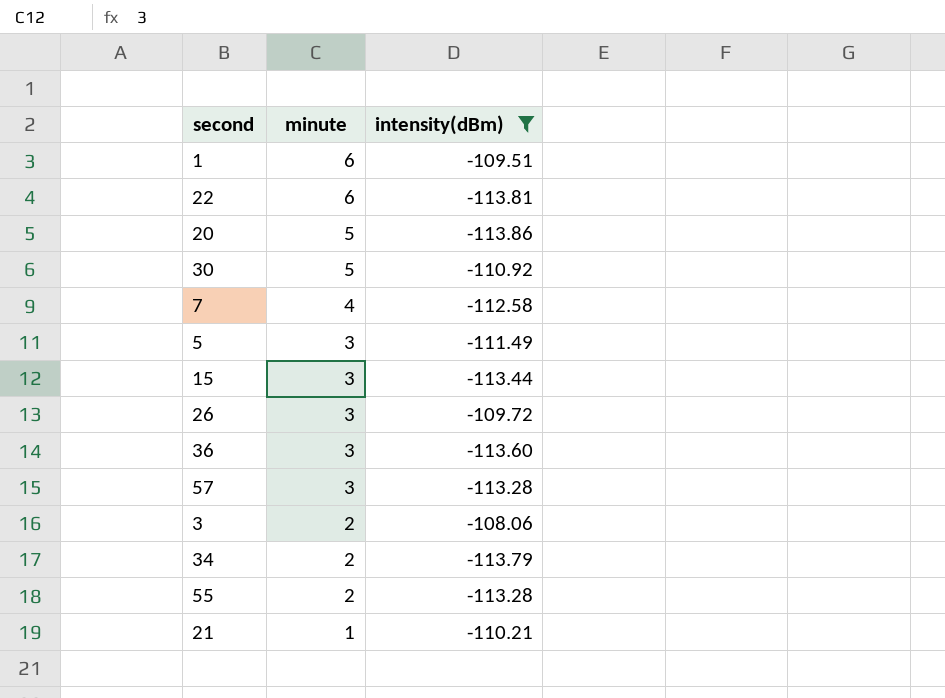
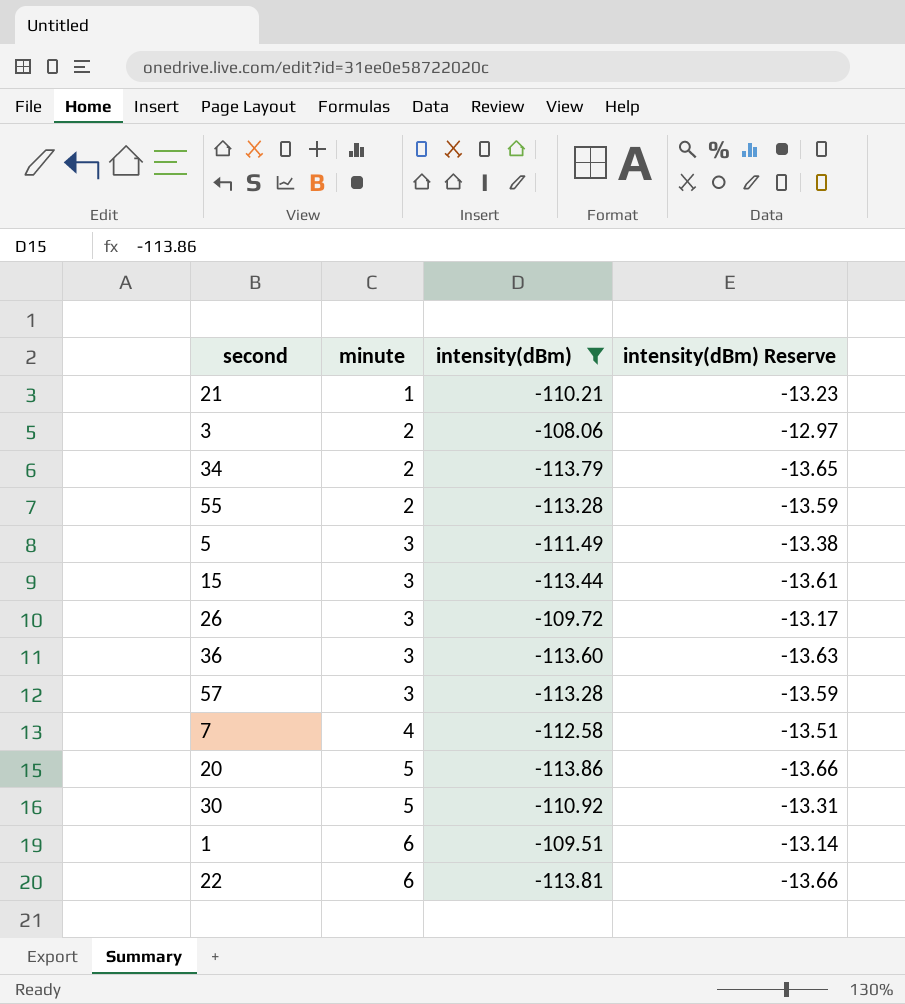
row order: minute descending -> minute ascending
column intensity(dBm) Reserve | formula: none -> [intensity(dBm)] * 0.12

